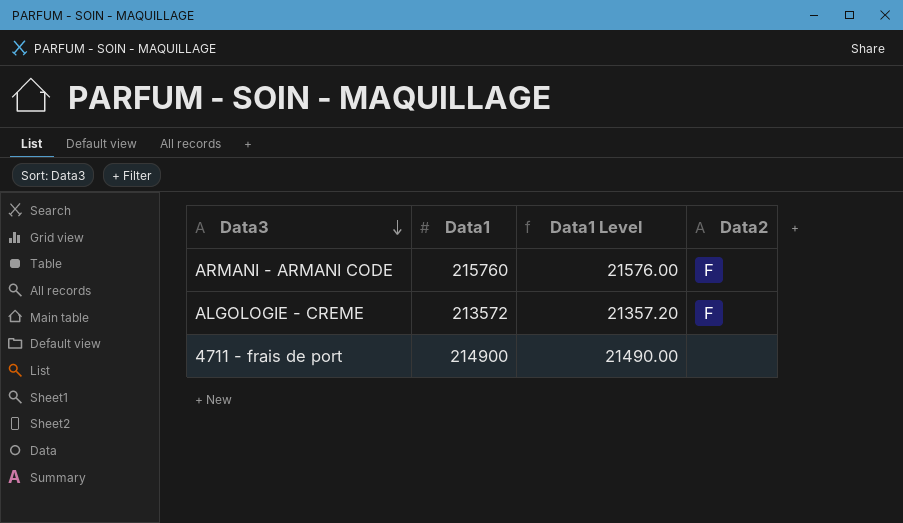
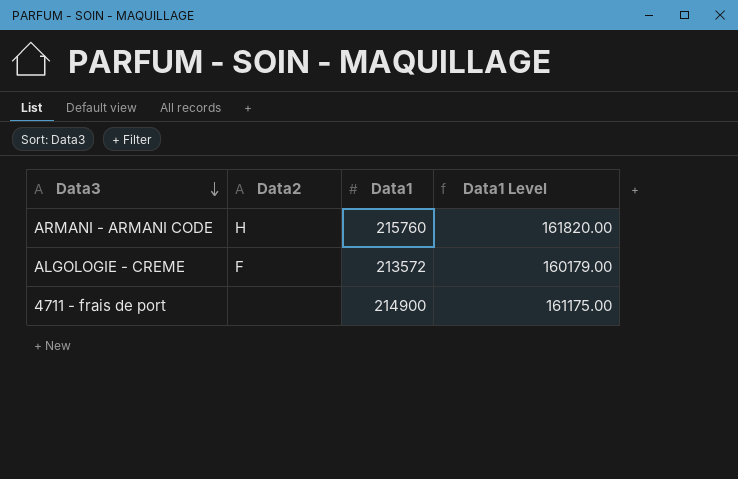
column Data2 | position: 4 -> 2
column Data1 Level | formula: [Data1] * 0.1 -> [Data1] * 0.75
ARMANI - ARMANI CODE | Data2: F -> H

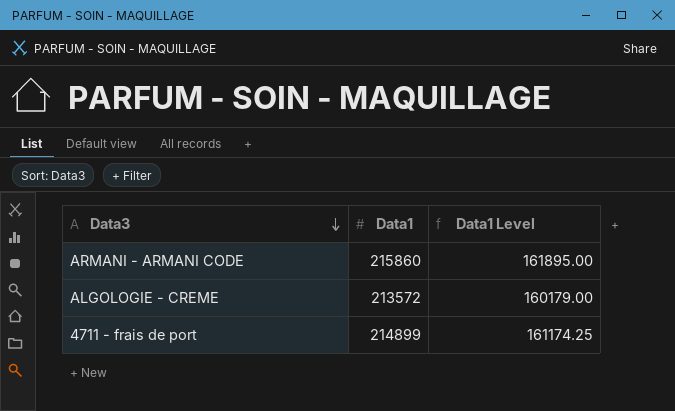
column Data2 | position: 2 -> none
ARMANI - ARMANI CODE | Data1: 215760 -> 215860
ARMANI - ARMANI CODE | Data1 Level: 161820.00 -> 161895.00
4711 - frais de port | Data1: 214900 -> 214899
4711 - frais de port | Data1 Level: 161175.00 -> 161174.25

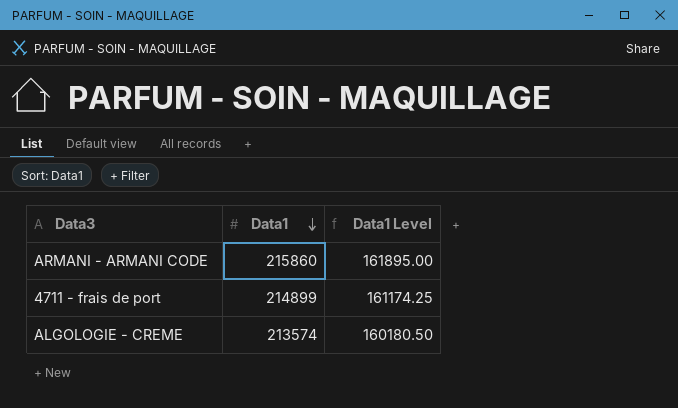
row order: Data3 descending -> Data1 descending
ALGOLOGIE - CREME | Data1: 213572 -> 213574
ALGOLOGIE - CREME | Data1 Level: 160179.00 -> 160180.50

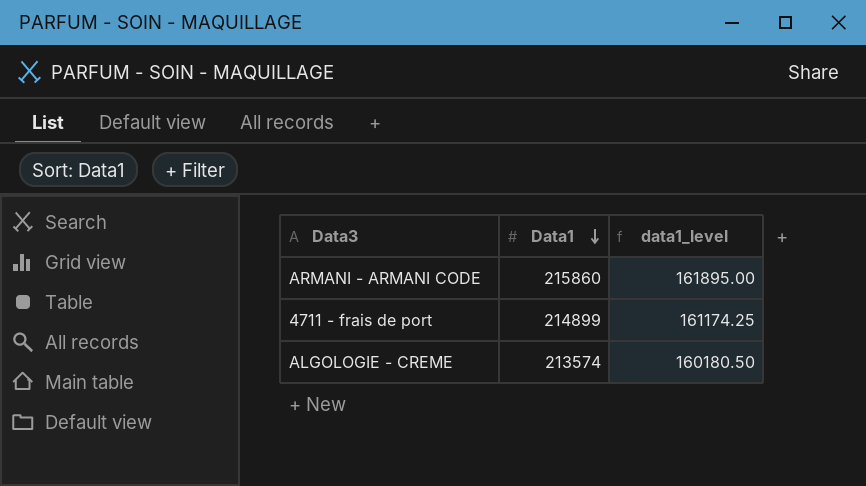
column name: Data1 Level -> data1_level

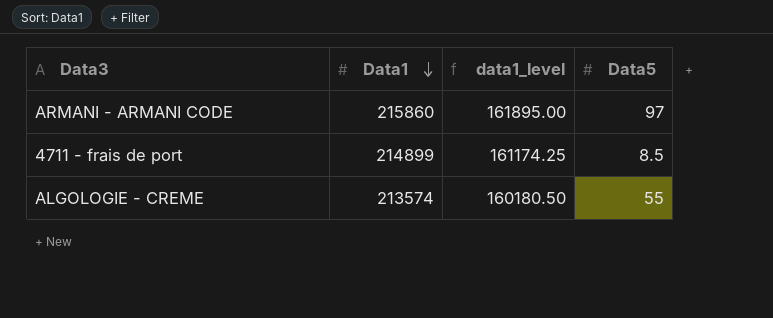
column Data5 | position: none -> 4

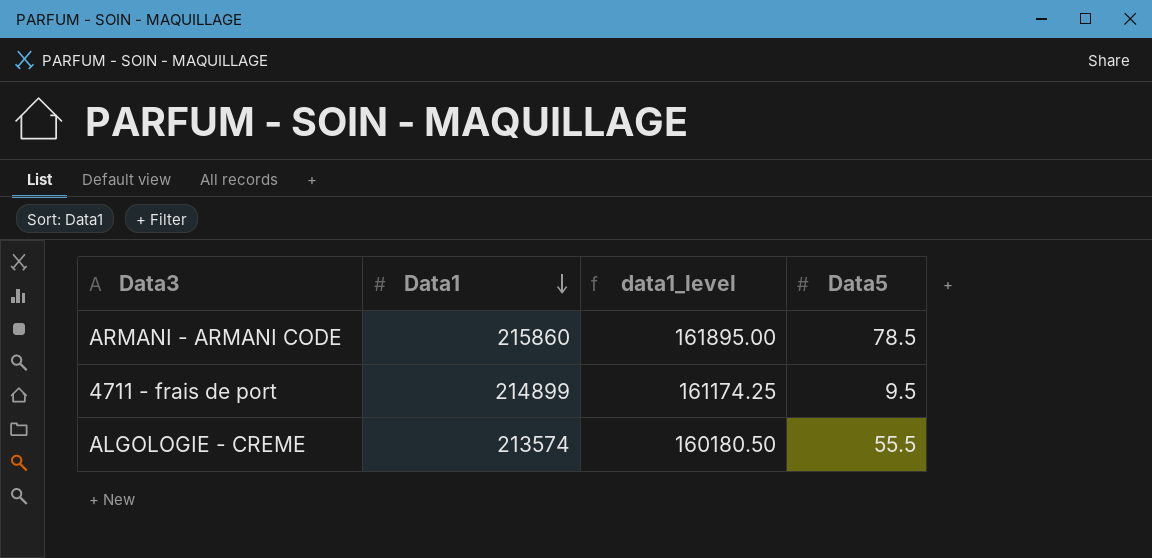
ARMANI - ARMANI CODE | Data5: 97 -> 78.5
4711 - frais de port | Data5: 8.5 -> 9.5
ALGOLOGIE - CREME | Data5: 55 -> 55.5

